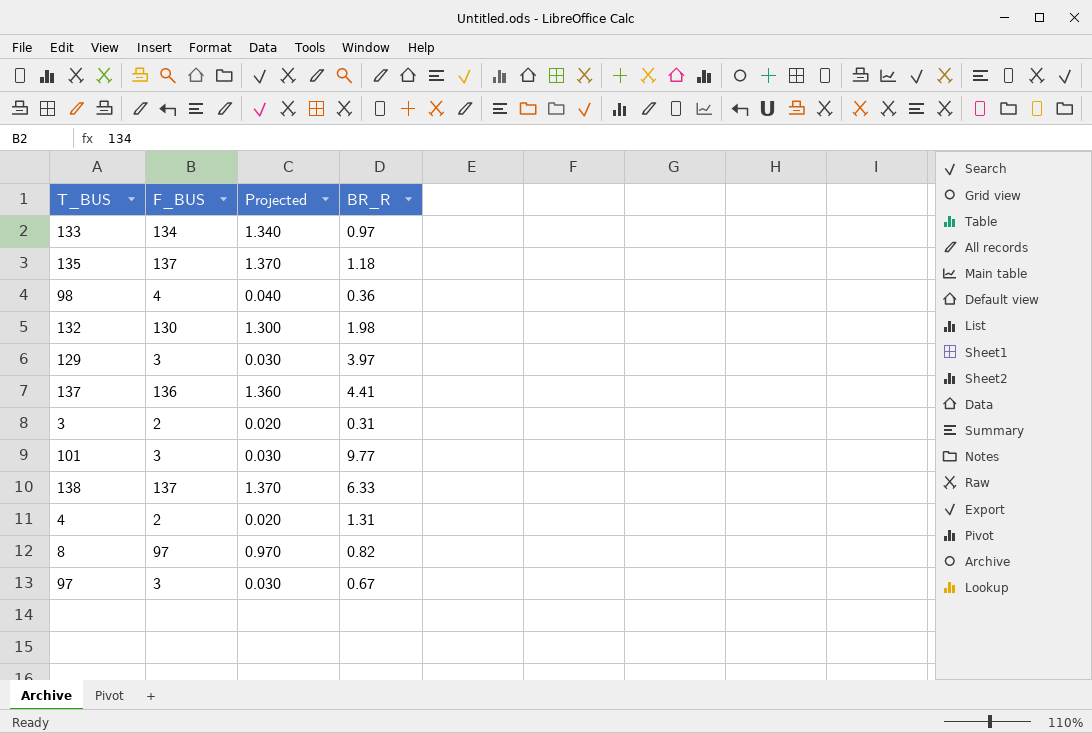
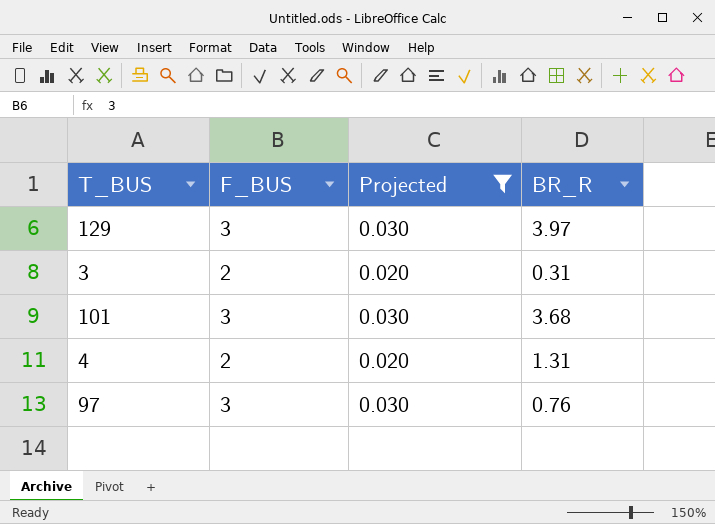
filter: none -> Projected <= 0.030
101 | BR_R: 9.77 -> 3.68
97 | BR_R: 0.67 -> 0.76

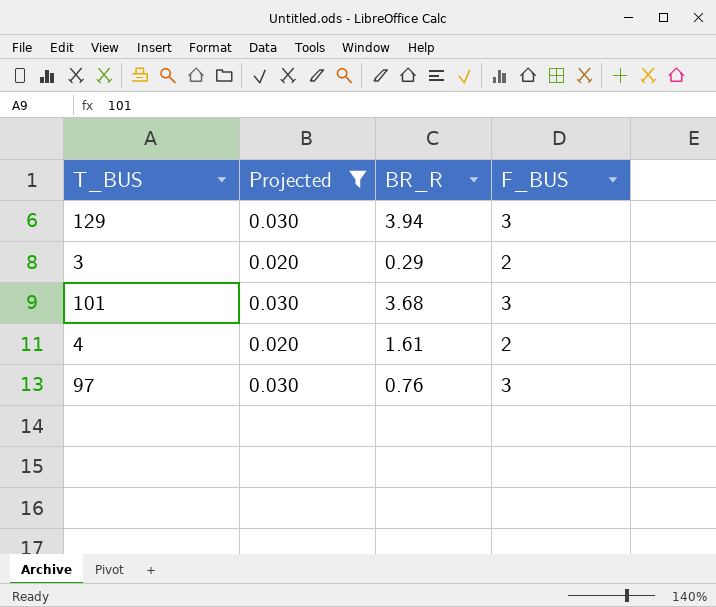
column F_BUS | position: 2 -> 4
129 | BR_R: 3.97 -> 3.94
3 | BR_R: 0.31 -> 0.29
4 | BR_R: 1.31 -> 1.61

